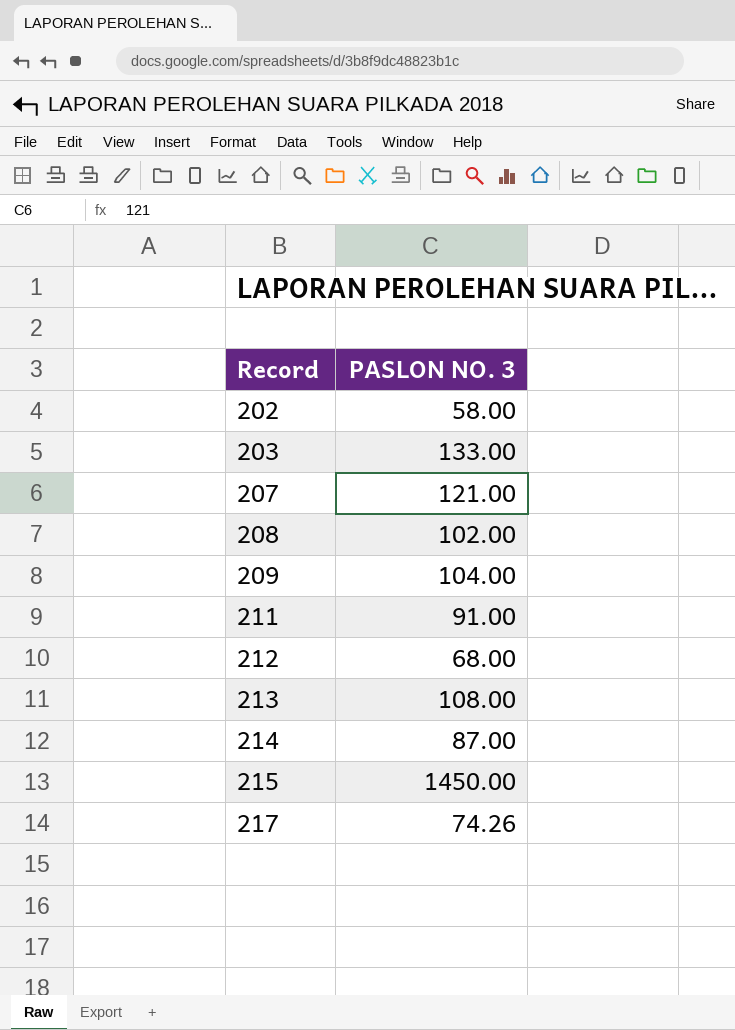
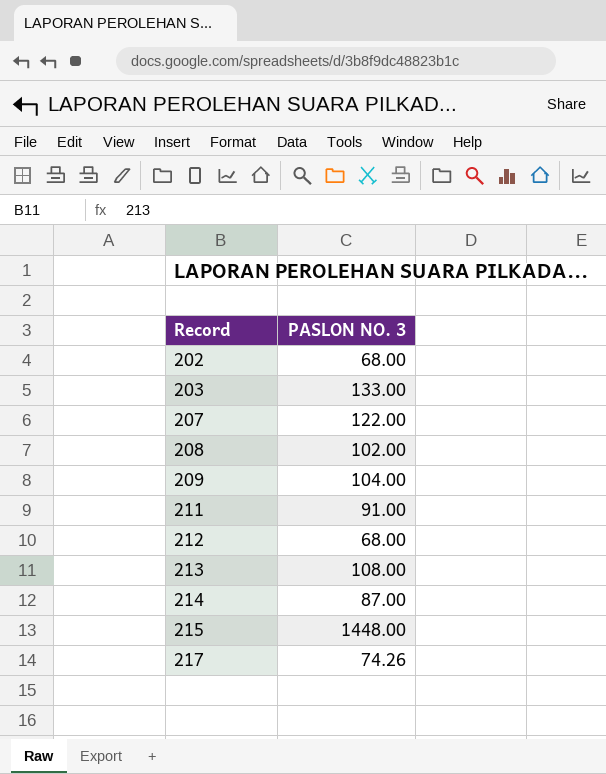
202 | PASLON NO. 3: 58.00 -> 68.00
207 | PASLON NO. 3: 121.00 -> 122.00
215 | PASLON NO. 3: 1450.00 -> 1448.00

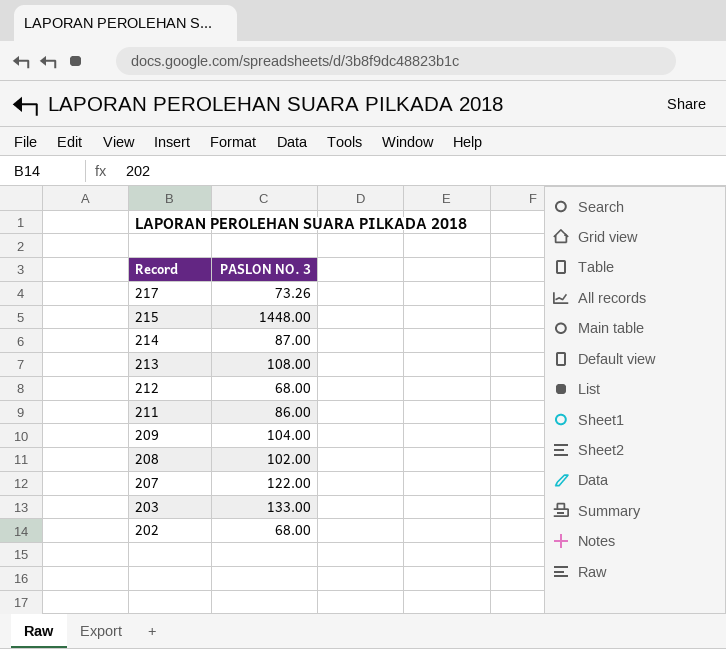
row order: Record ascending -> Record descending
217 | PASLON NO. 3: 74.26 -> 73.26
211 | PASLON NO. 3: 91.00 -> 86.00

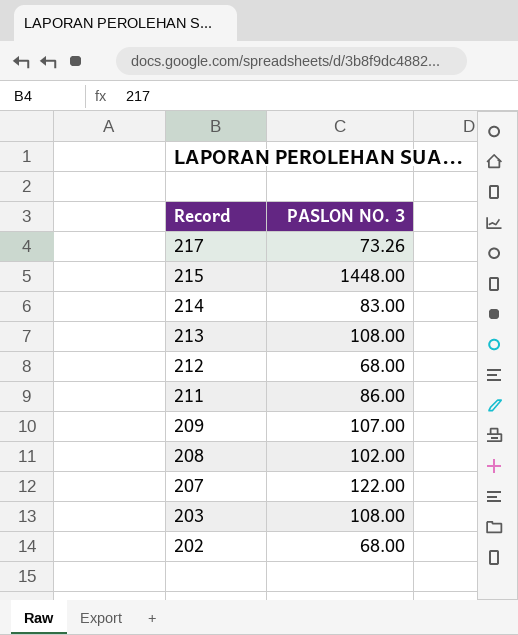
214 | PASLON NO. 3: 87.00 -> 83.00
209 | PASLON NO. 3: 104.00 -> 107.00
203 | PASLON NO. 3: 133.00 -> 108.00

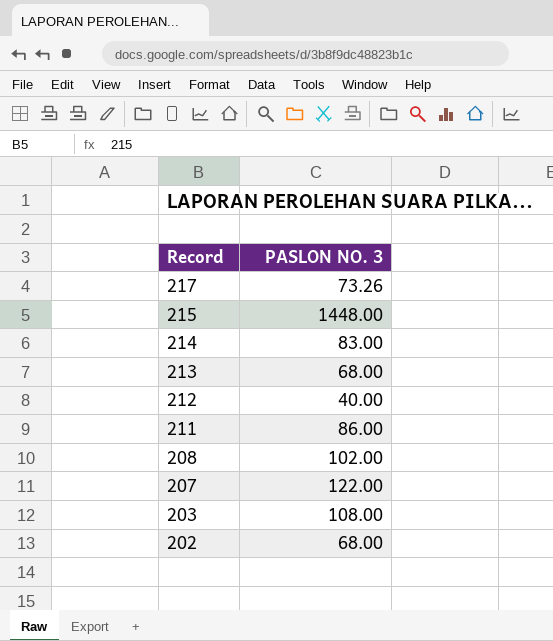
row 209: 107.00 -> none
213 | PASLON NO. 3: 108.00 -> 68.00
212 | PASLON NO. 3: 68.00 -> 40.00

